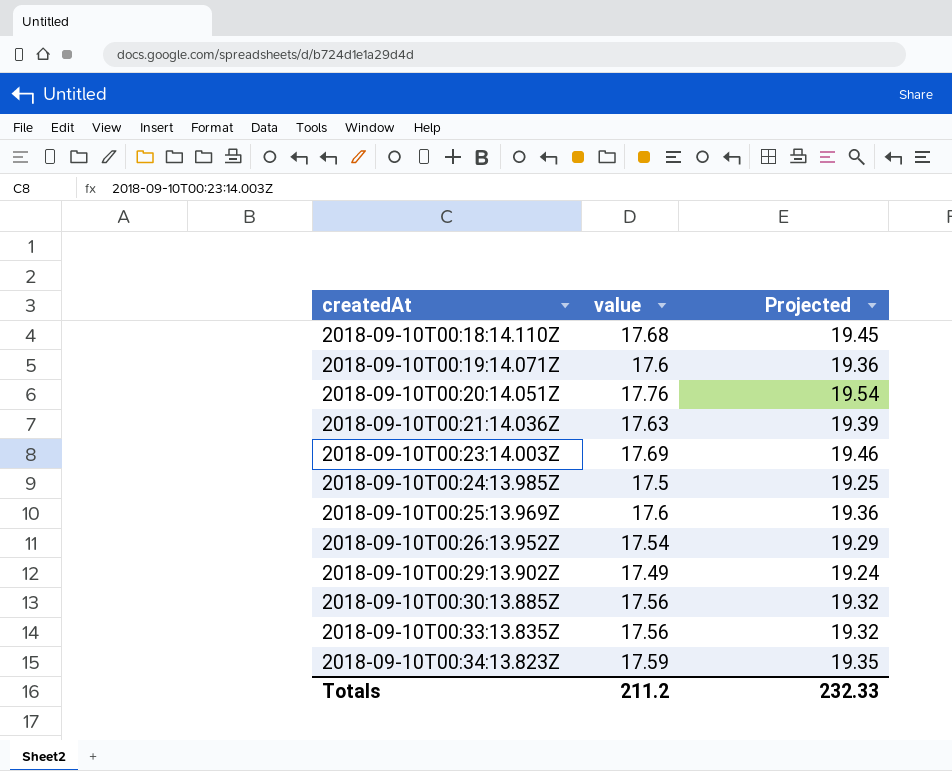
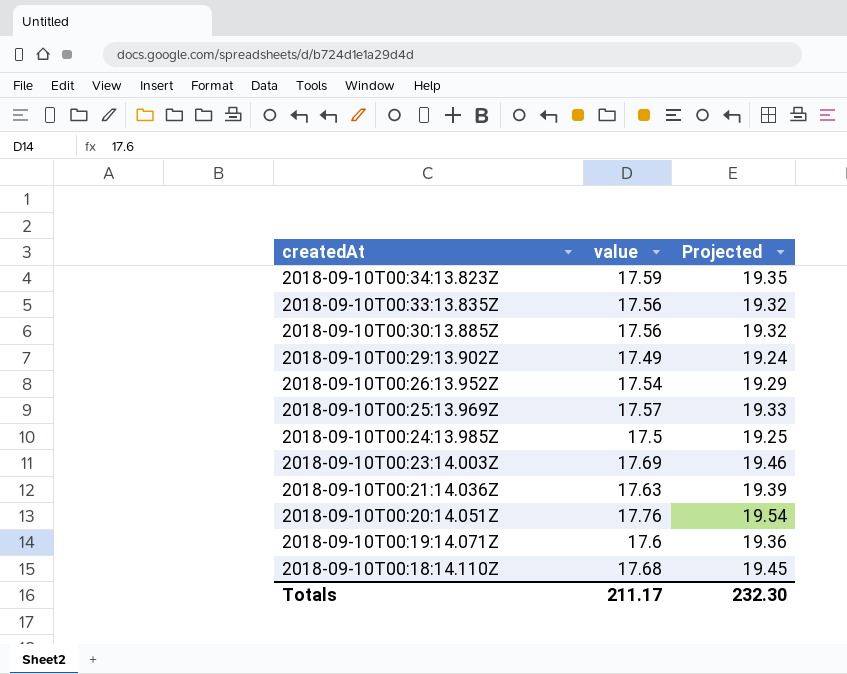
row order: createdAt ascending -> createdAt descending
2018-09-10T00:25:13.969Z | value: 17.6 -> 17.57
2018-09-10T00:25:13.969Z | Projected: 19.36 -> 19.33
Totals | value: 211.2 -> 211.17
Totals | Projected: 232.33 -> 232.30

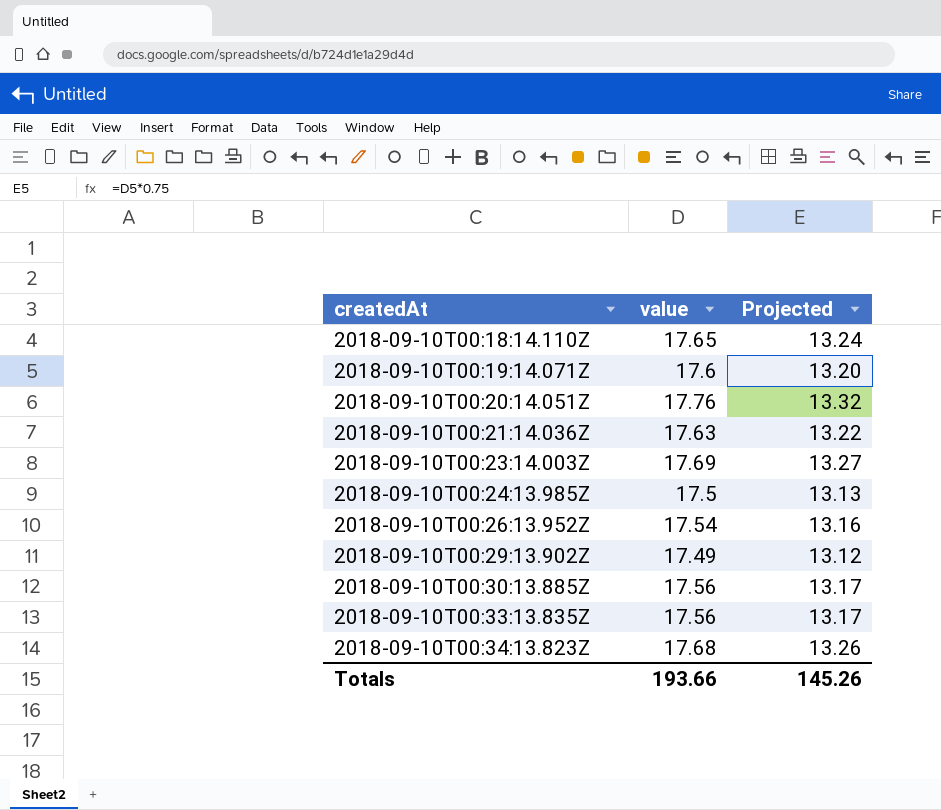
row order: createdAt descending -> createdAt ascending
column Projected | formula: [value] * 1.1 -> [value] * 0.75
row 2018-09-10T00:25:13.969Z: 17.57 | 19.33 -> none
2018-09-10T00:18:14.110Z | value: 17.68 -> 17.65
2018-09-10T00:34:13.823Z | value: 17.59 -> 17.68
Totals | value: 211.17 -> 193.66
Totals | Projected: 232.30 -> 145.26

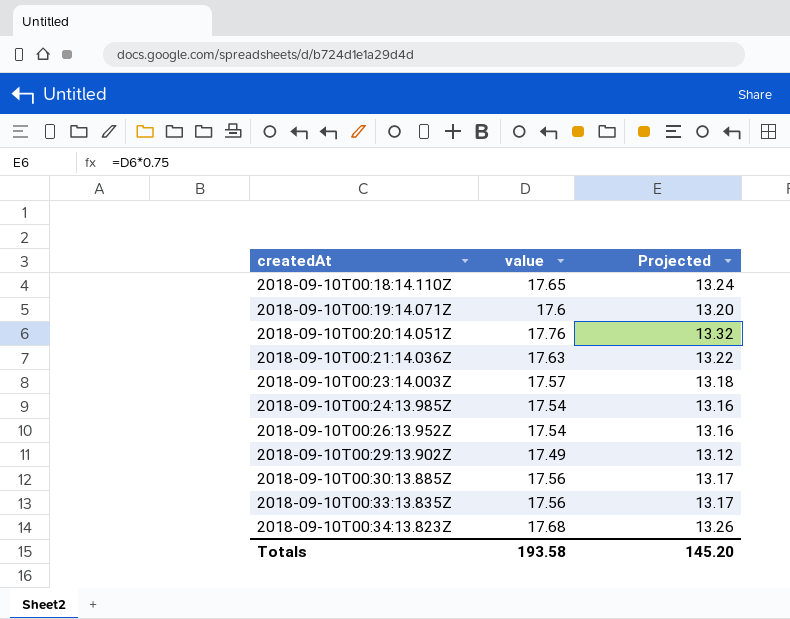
2018-09-10T00:23:14.003Z | value: 17.69 -> 17.57
2018-09-10T00:23:14.003Z | Projected: 13.27 -> 13.18
2018-09-10T00:24:13.985Z | value: 17.5 -> 17.54
2018-09-10T00:24:13.985Z | Projected: 13.13 -> 13.16
Totals | value: 193.66 -> 193.58
Totals | Projected: 145.26 -> 145.20

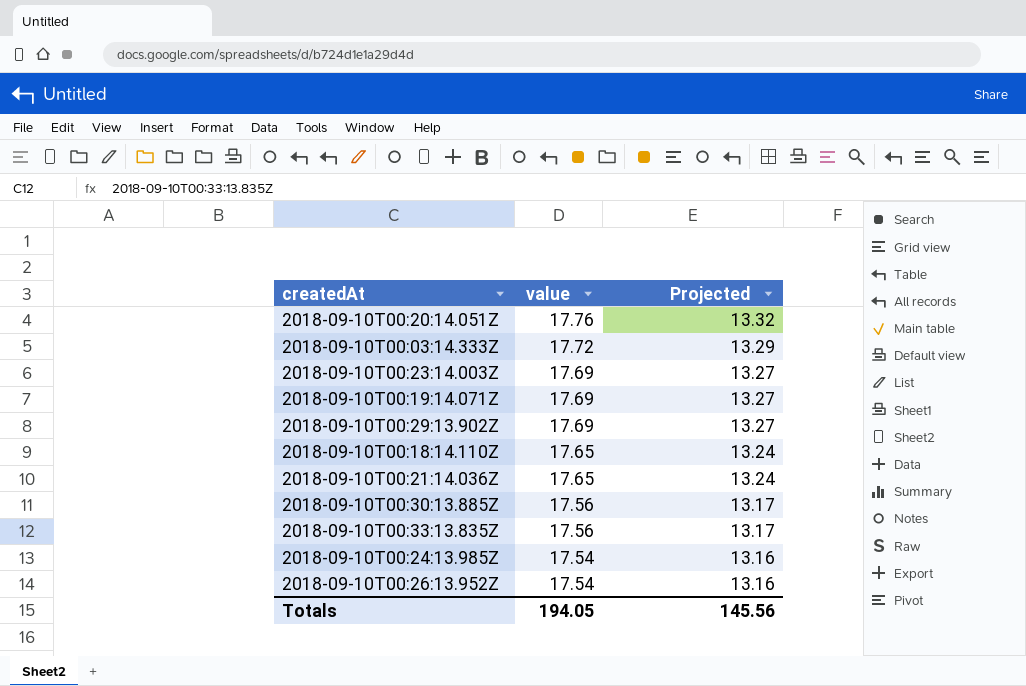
row order: createdAt ascending -> value descending
row 2018-09-10T00:34:13.823Z: 17.68 | 13.26 -> none
row 2018-09-10T00:03:14.333Z: none -> 17.72 | 13.29
2018-09-10T00:23:14.003Z | value: 17.57 -> 17.69
2018-09-10T00:23:14.003Z | Projected: 13.18 -> 13.27
2018-09-10T00:19:14.071Z | value: 17.6 -> 17.69
2018-09-10T00:19:14.071Z | Projected: 13.20 -> 13.27
2018-09-10T00:29:13.902Z | value: 17.49 -> 17.69
2018-09-10T00:29:13.902Z | Projected: 13.12 -> 13.27
2018-09-10T00:21:14.036Z | value: 17.63 -> 17.65
2018-09-10T00:21:14.036Z | Projected: 13.22 -> 13.24
Totals | value: 193.58 -> 194.05
Totals | Projected: 145.20 -> 145.56

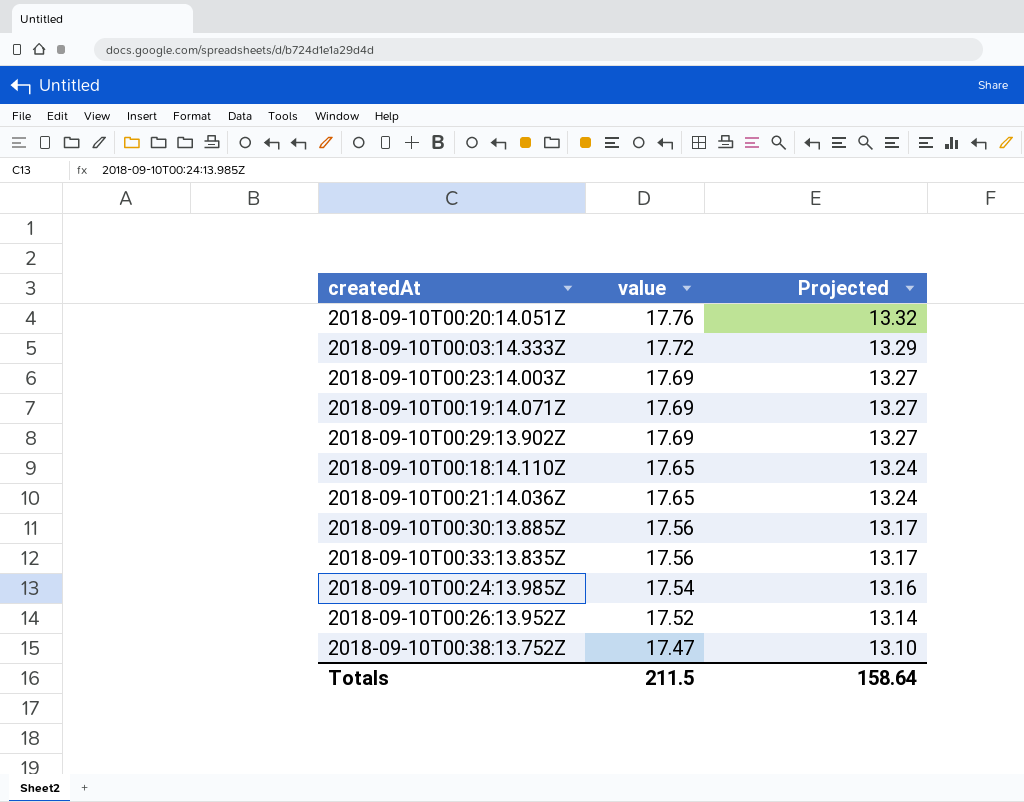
2018-09-10T00:26:13.952Z | value: 17.54 -> 17.52
2018-09-10T00:26:13.952Z | Projected: 13.16 -> 13.14
row 2018-09-10T00:38:13.752Z: none -> 17.47 | 13.10
Totals | value: 194.05 -> 211.5
Totals | Projected: 145.56 -> 158.64

